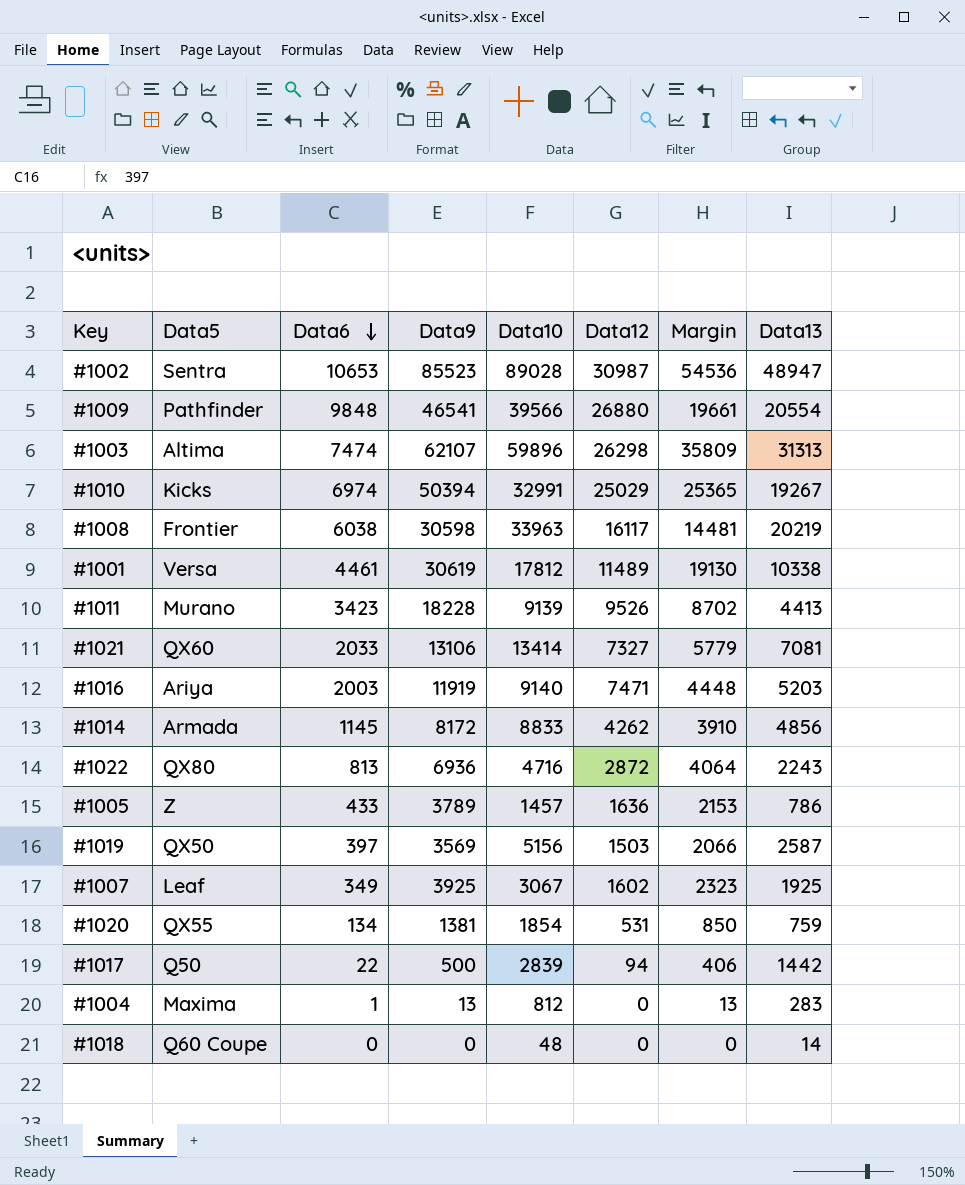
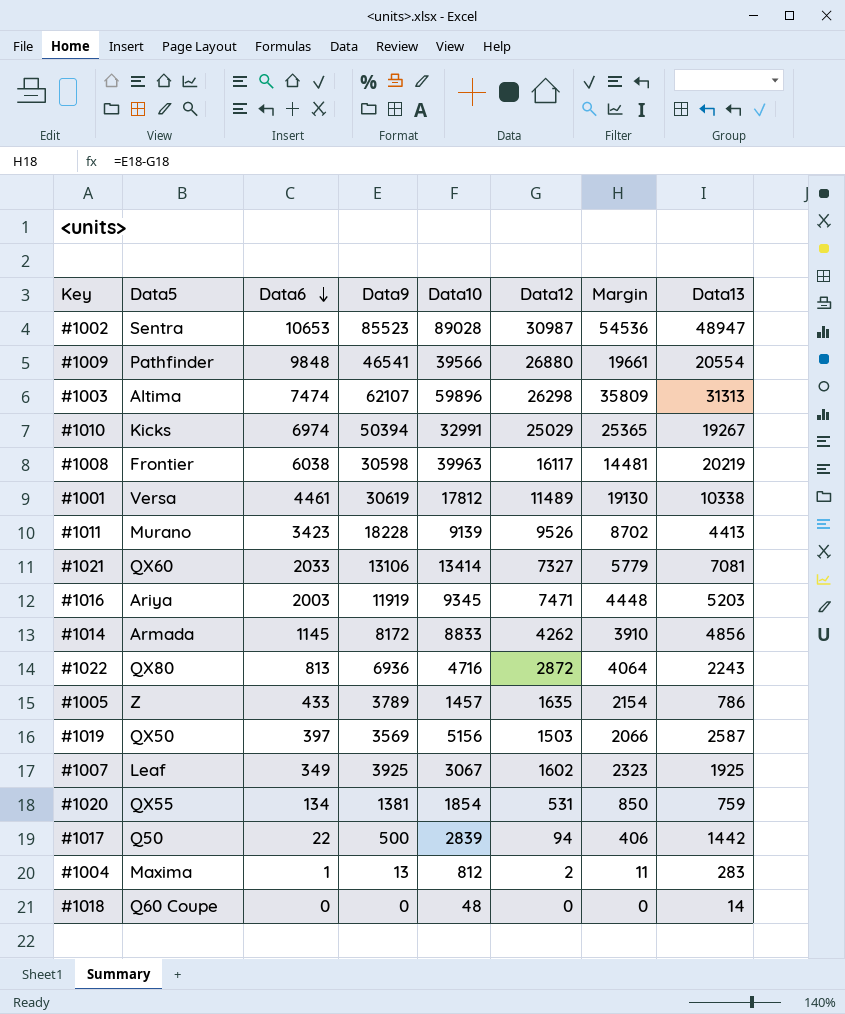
#1008 | Data10: 33963 -> 39963
#1016 | Data10: 9140 -> 9345
#1005 | Data12: 1636 -> 1635
#1005 | Margin: 2153 -> 2154
#1004 | Data12: 0 -> 2
#1004 | Margin: 13 -> 11

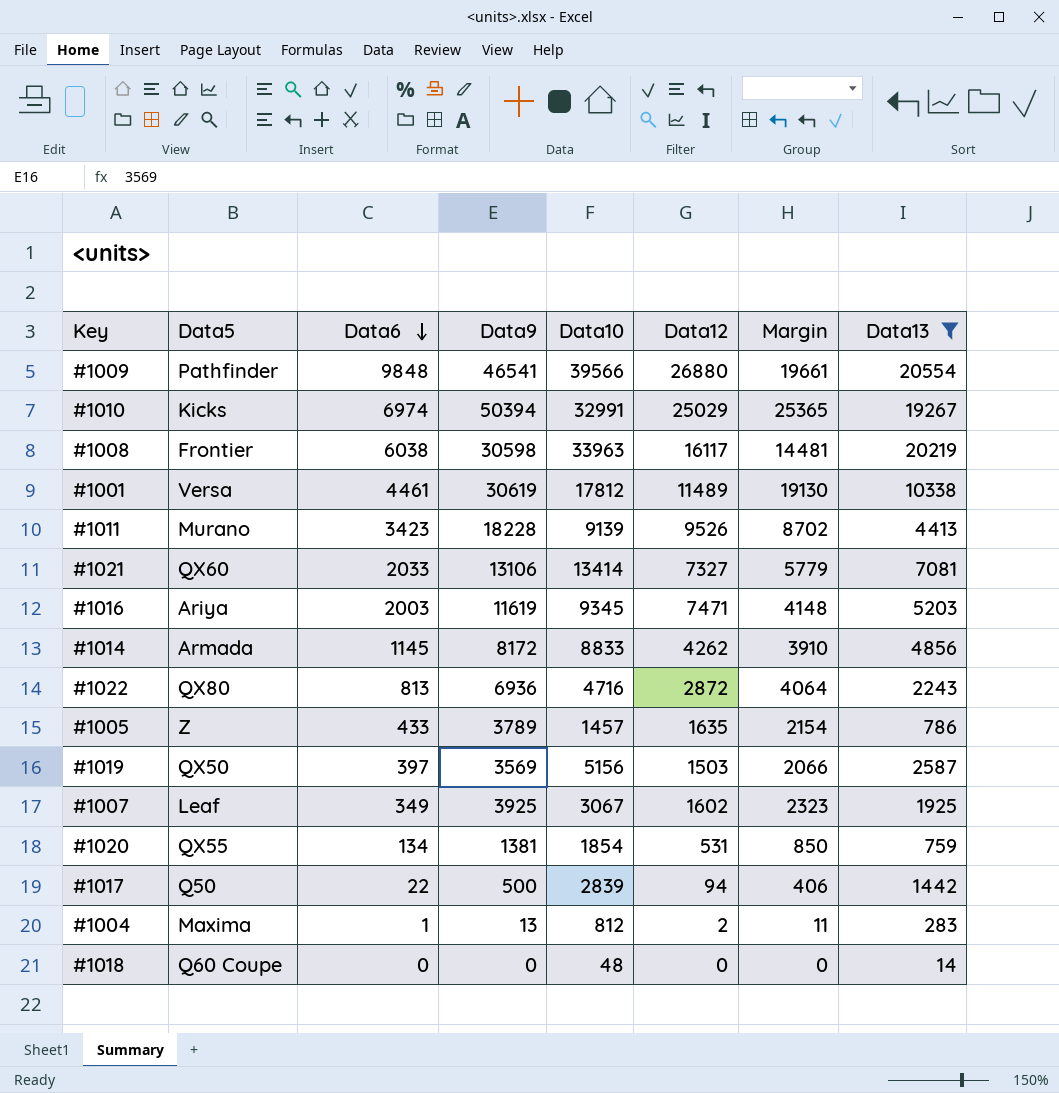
filter: none -> Data13 <= 20554
#1008 | Data10: 39963 -> 33963
#1016 | Data9: 11919 -> 11619
#1016 | Margin: 4448 -> 4148

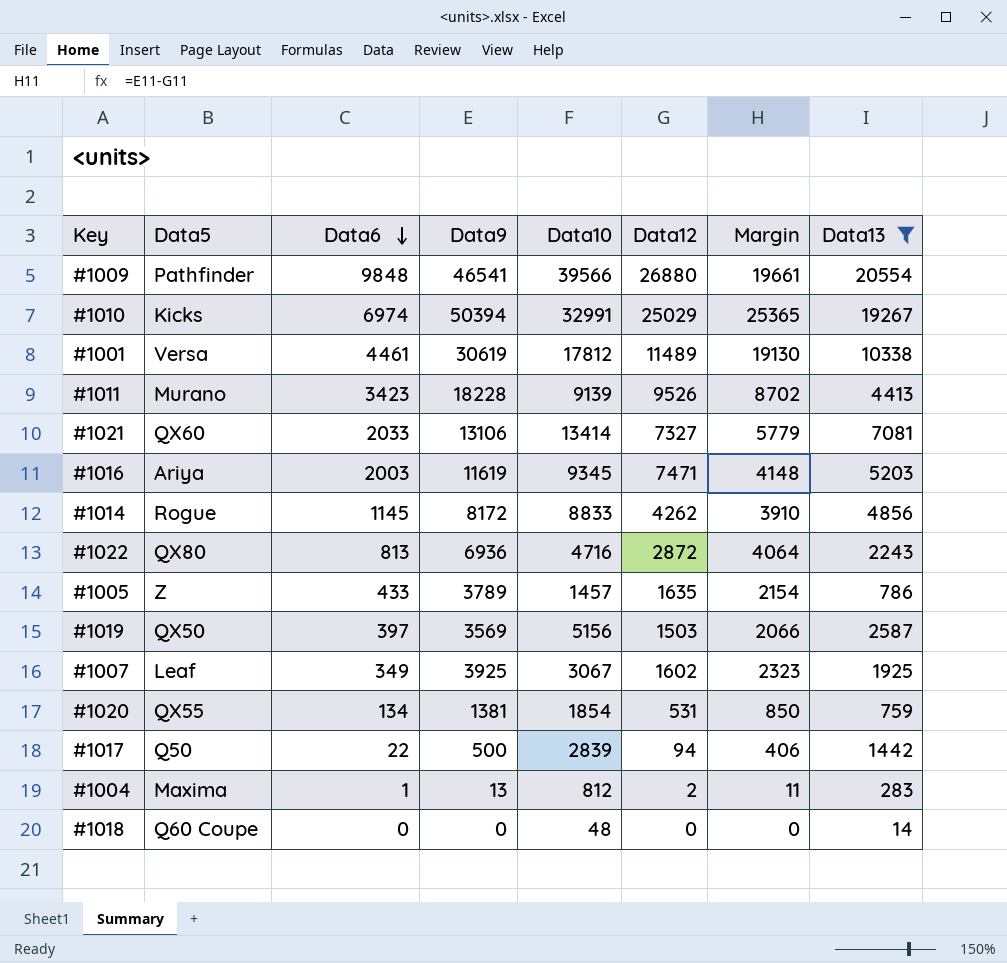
row #1008: Frontier | 6038 | 30598 | 33963 | 16117 | 14481 | 20219 -> none
#1014 | Data5: Armada -> Rogue

